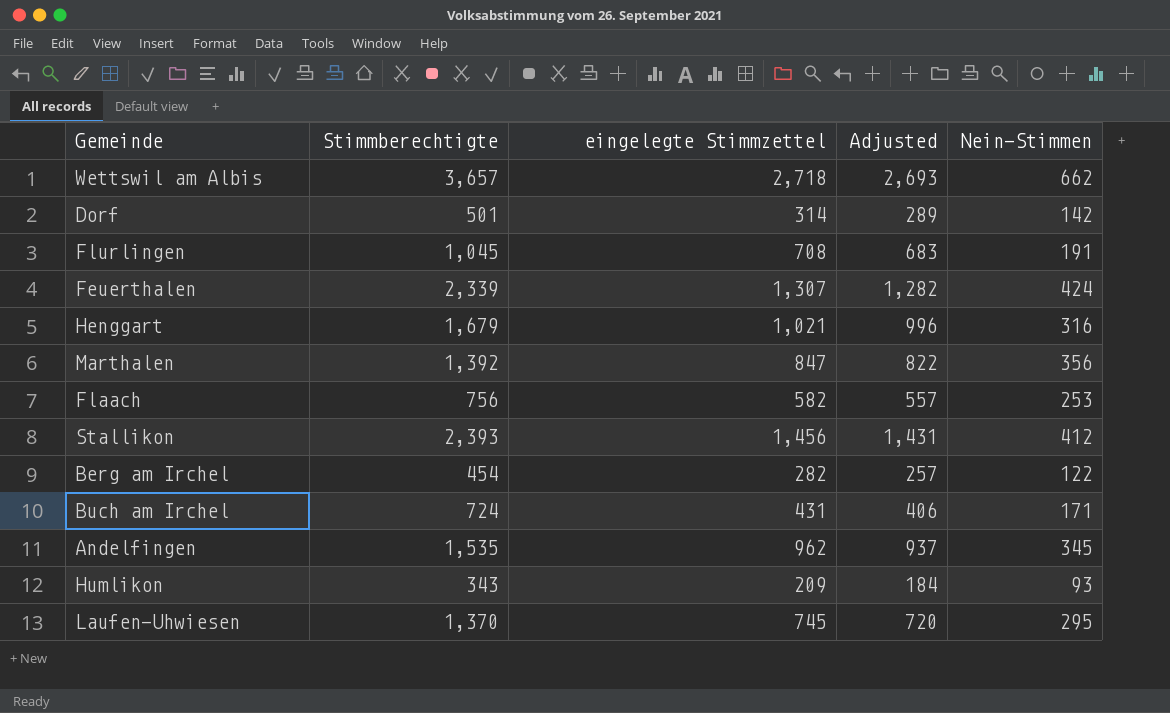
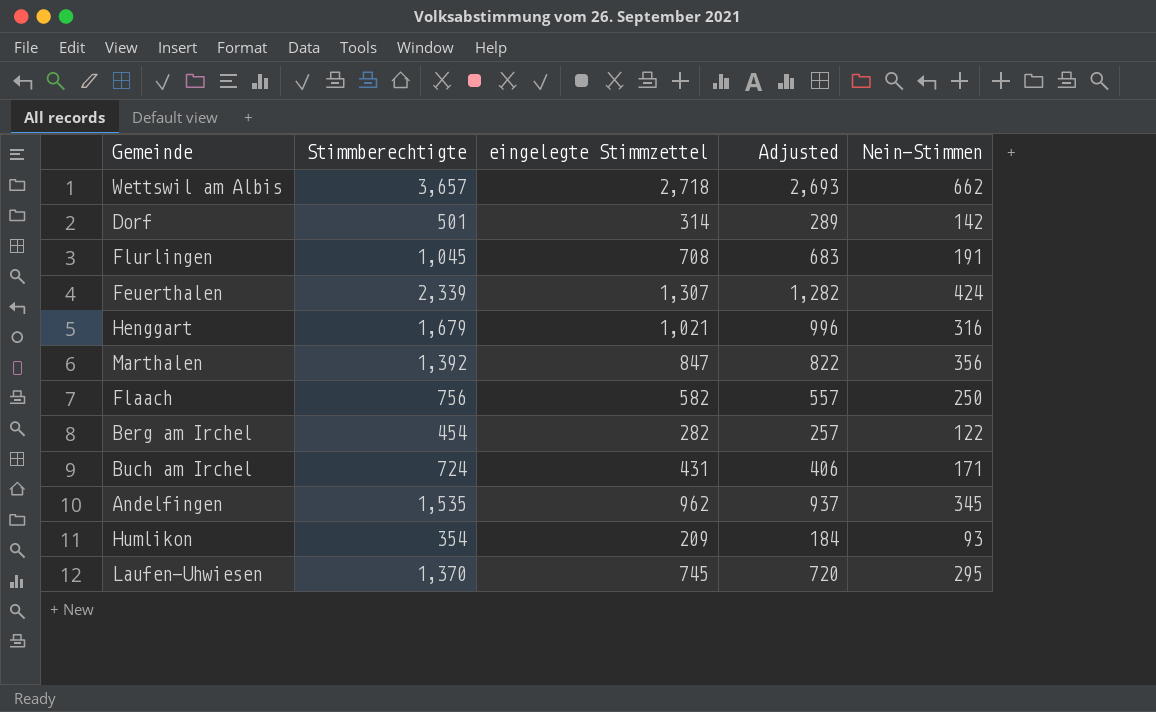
row Stallikon: 2,393 | 1,456 | 1,431 | 412 -> none
Flaach | Nein-Stimmen: 253 -> 250
Humlikon | Stimmberechtigte: 343 -> 354

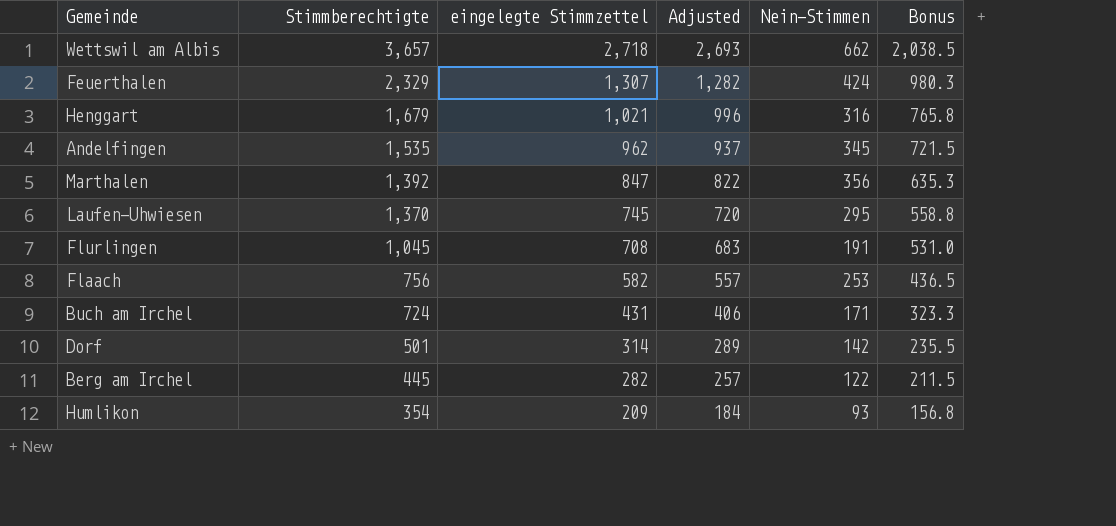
row order: none -> Stimmberechtigte descending
column Bonus | formula: none -> [eingelegte Stimmzettel] * 0.75
Feuerthalen | Stimmberechtigte: 2,339 -> 2,329
Flaach | Nein-Stimmen: 250 -> 253
Berg am Irchel | Stimmberechtigte: 454 -> 445

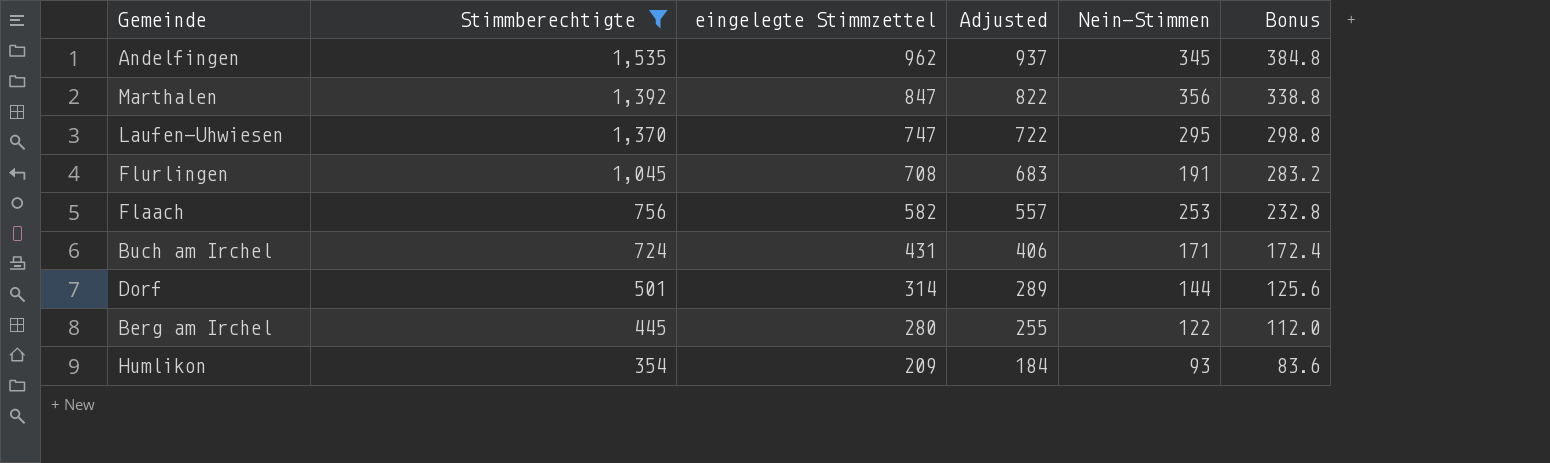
filter: none -> Stimmberechtigte <= 1,535
column Bonus | formula: [eingelegte Stimmzettel] * 0.75 -> [eingelegte Stimmzettel] * 0.4
Laufen-Uhwiesen | eingelegte Stimmzettel: 745 -> 747
Laufen-Uhwiesen | Adjusted: 720 -> 722
Dorf | Nein-Stimmen: 142 -> 144
Berg am Irchel | eingelegte Stimmzettel: 282 -> 280
Berg am Irchel | Adjusted: 257 -> 255

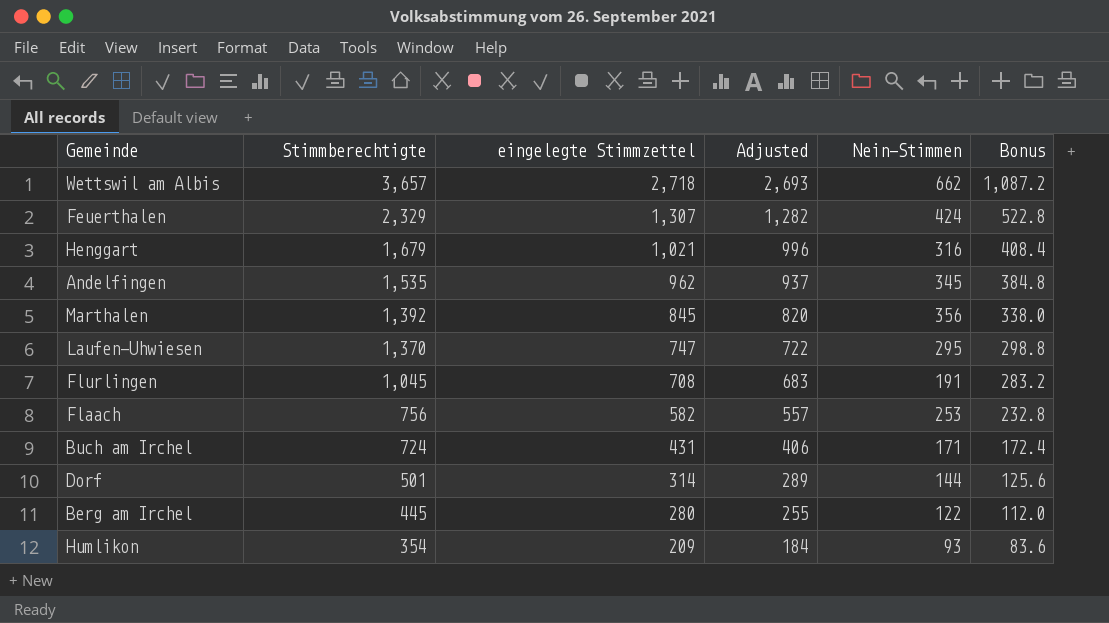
filter: Stimmberechtigte <= 1,535 -> none
Marthalen | eingelegte Stimmzettel: 847 -> 845
Marthalen | Adjusted: 822 -> 820
Marthalen | Bonus: 338.8 -> 338.0

